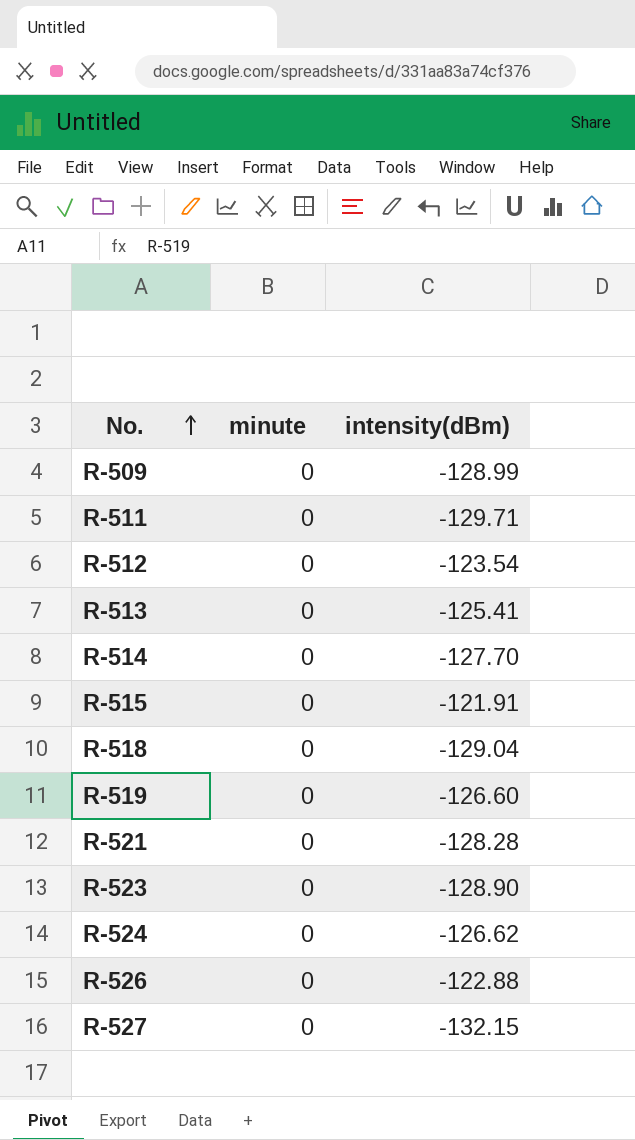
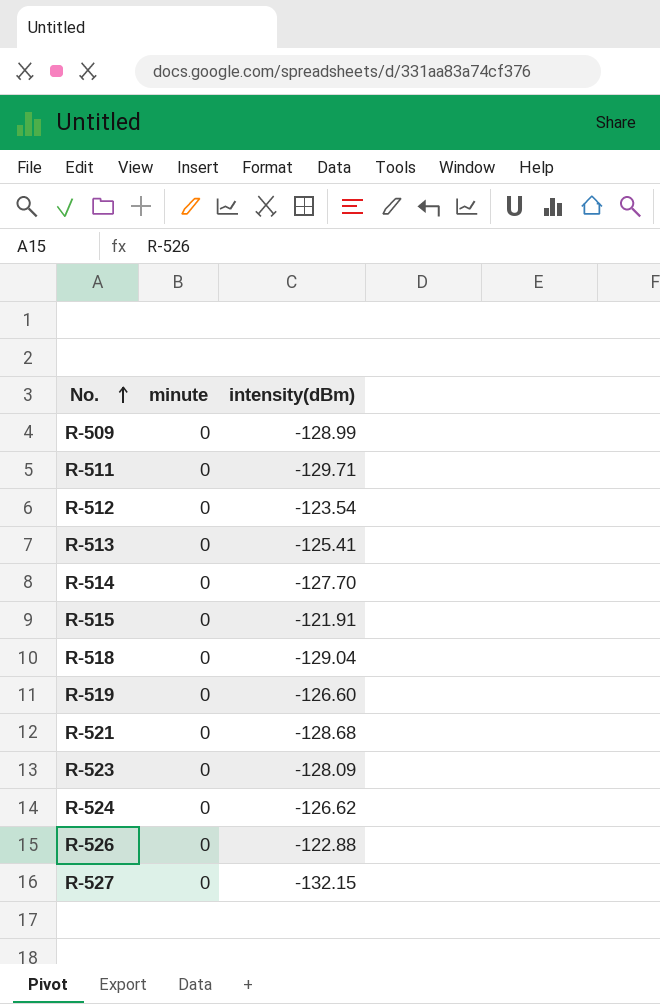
R-521 | intensity(dBm): -128.28 -> -128.68
R-523 | intensity(dBm): -128.90 -> -128.09

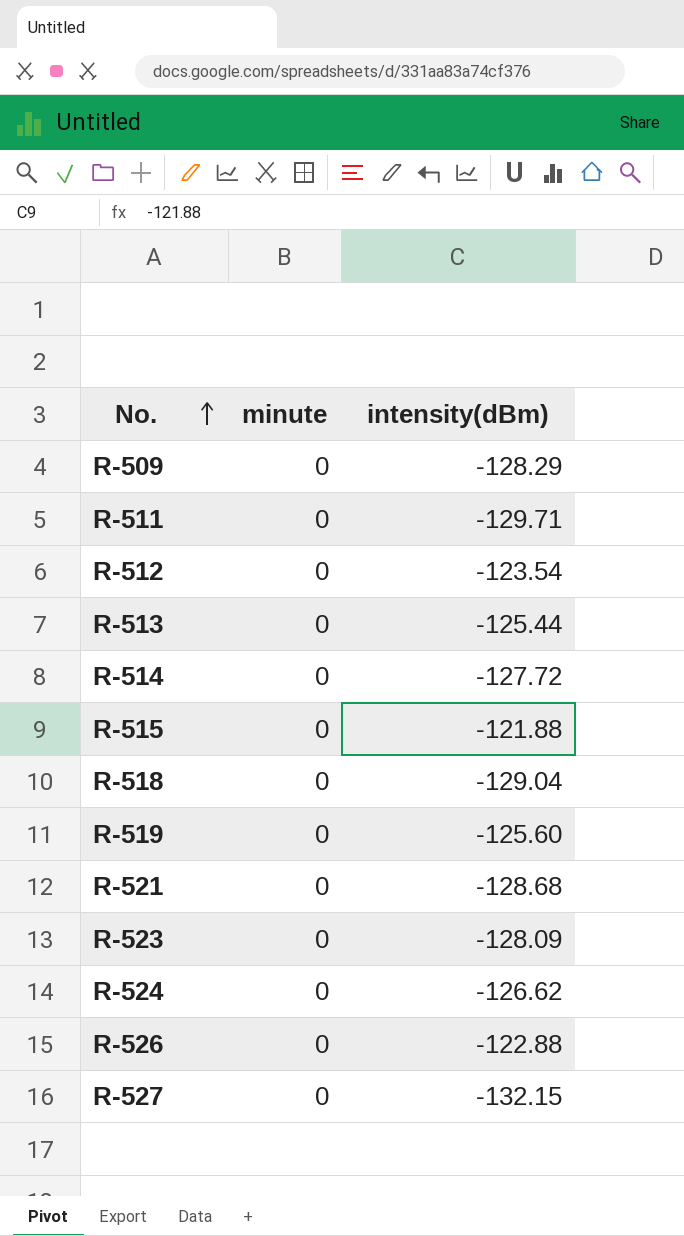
R-509 | intensity(dBm): -128.99 -> -128.29
R-513 | intensity(dBm): -125.41 -> -125.44
R-514 | intensity(dBm): -127.70 -> -127.72
R-515 | intensity(dBm): -121.91 -> -121.88
R-519 | intensity(dBm): -126.60 -> -125.60

